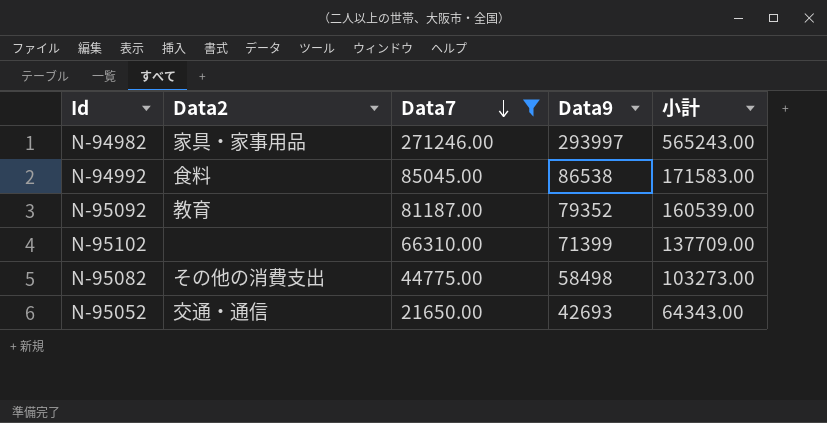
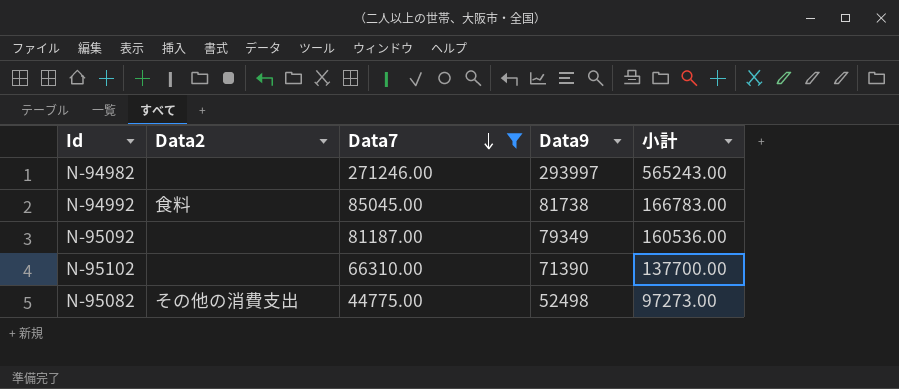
row N-95052: 交通・通信 | 21650.00 | 42693 | 64343.00 -> none
N-94982 | Data2: 家具・家事用品 -> none
N-94992 | Data9: 86538 -> 81738
N-94992 | 小計: 171583.00 -> 166783.00
N-95092 | Data2: 教育 -> none
N-95092 | Data9: 79352 -> 79349
N-95092 | 小計: 160539.00 -> 160536.00
N-95102 | Data9: 71399 -> 71390
N-95102 | 小計: 137709.00 -> 137700.00
N-95082 | Data9: 58498 -> 52498
N-95082 | 小計: 103273.00 -> 97273.00

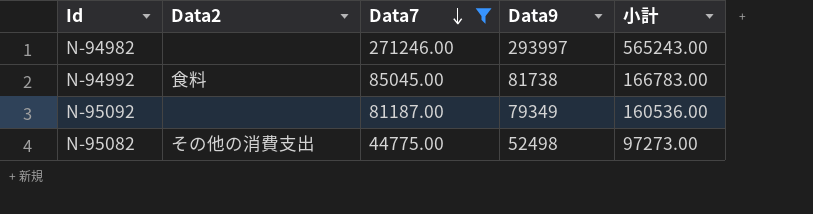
row N-95102: none | 66310.00 | 71390 | 137700.00 -> none

